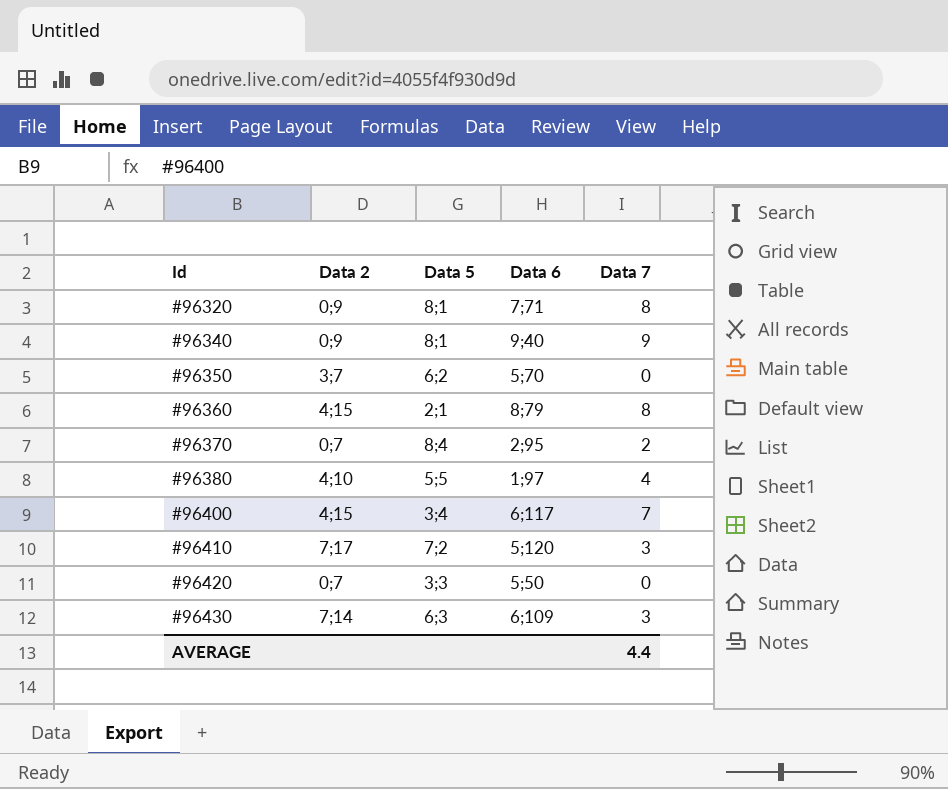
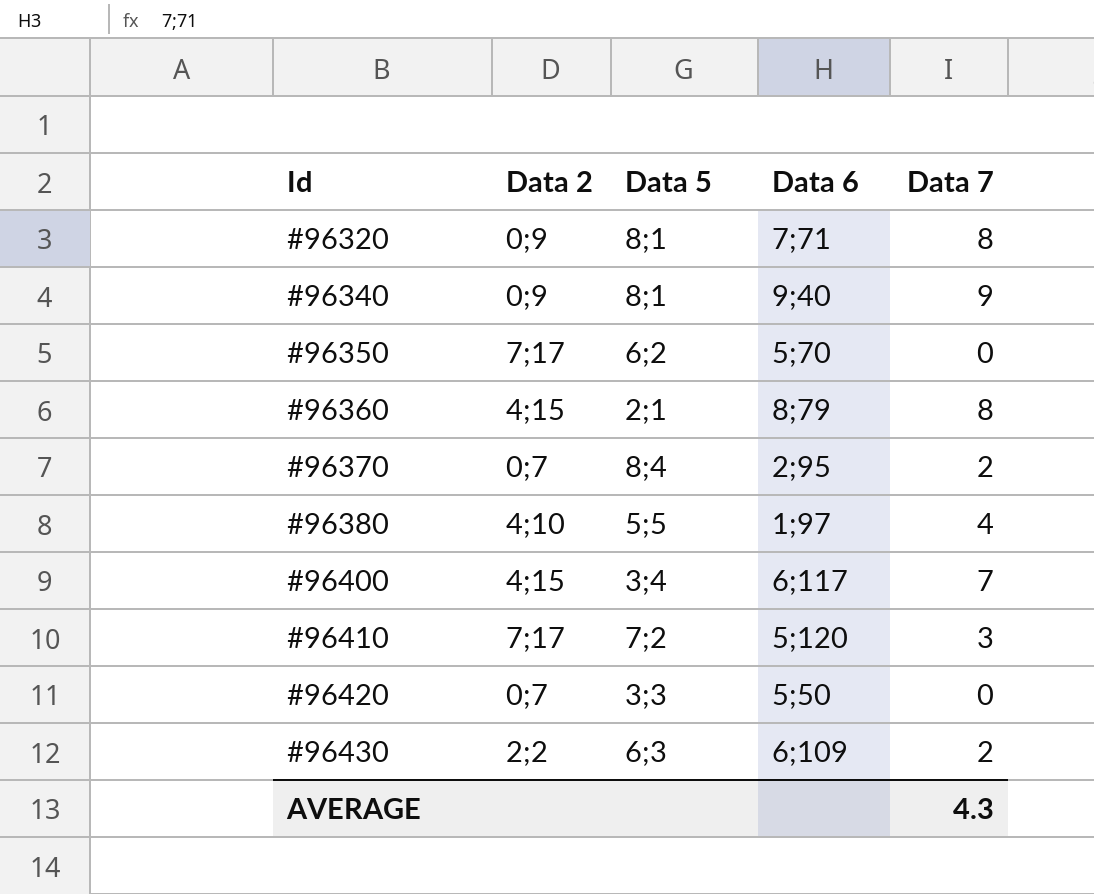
#96350 | Data 2: 3;7 -> 7;17
#96430 | Data 2: 7;14 -> 2;2
#96430 | Data 7: 3 -> 2
AVERAGE | Data 7: 4.4 -> 4.3

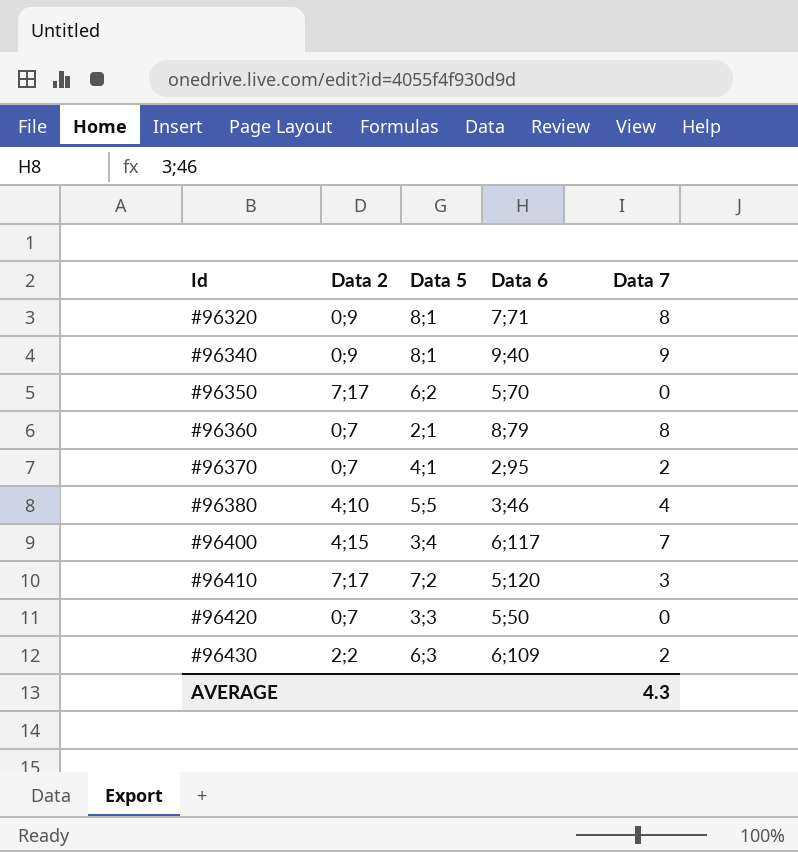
#96360 | Data 2: 4;15 -> 0;7
#96370 | Data 5: 8;4 -> 4;1
#96380 | Data 6: 1;97 -> 3;46

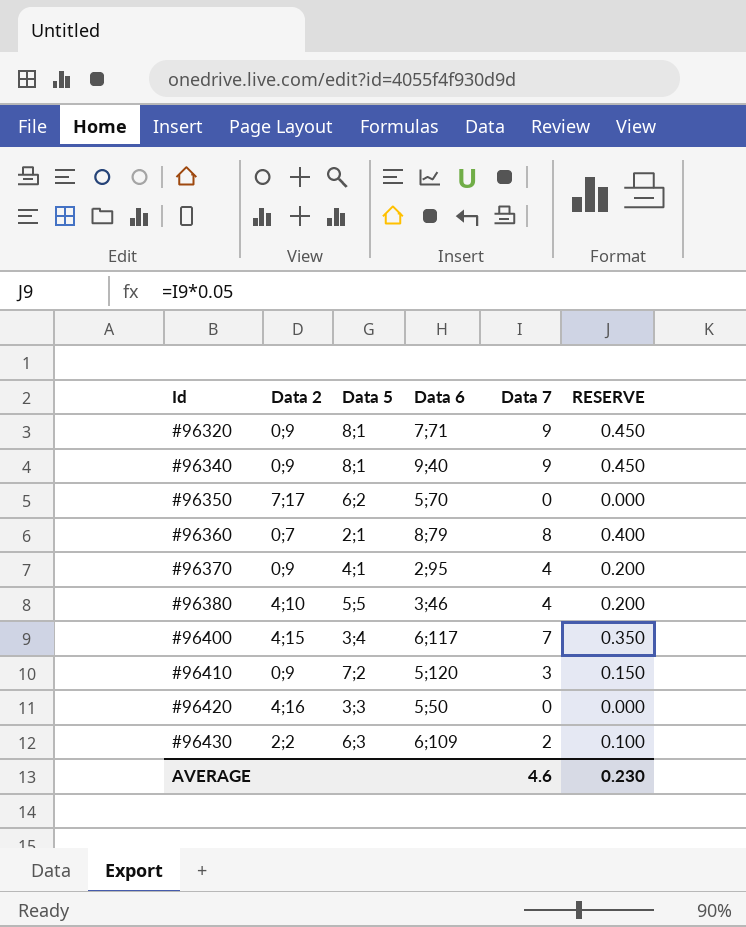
column RESERVE | formula: none -> [Data 7] * 0.05
#96320 | Data 7: 8 -> 9
#96370 | Data 2: 0;7 -> 0;9
#96370 | Data 7: 2 -> 4
#96410 | Data 2: 7;17 -> 0;9
#96420 | Data 2: 0;7 -> 4;16
AVERAGE | Data 7: 4.3 -> 4.6

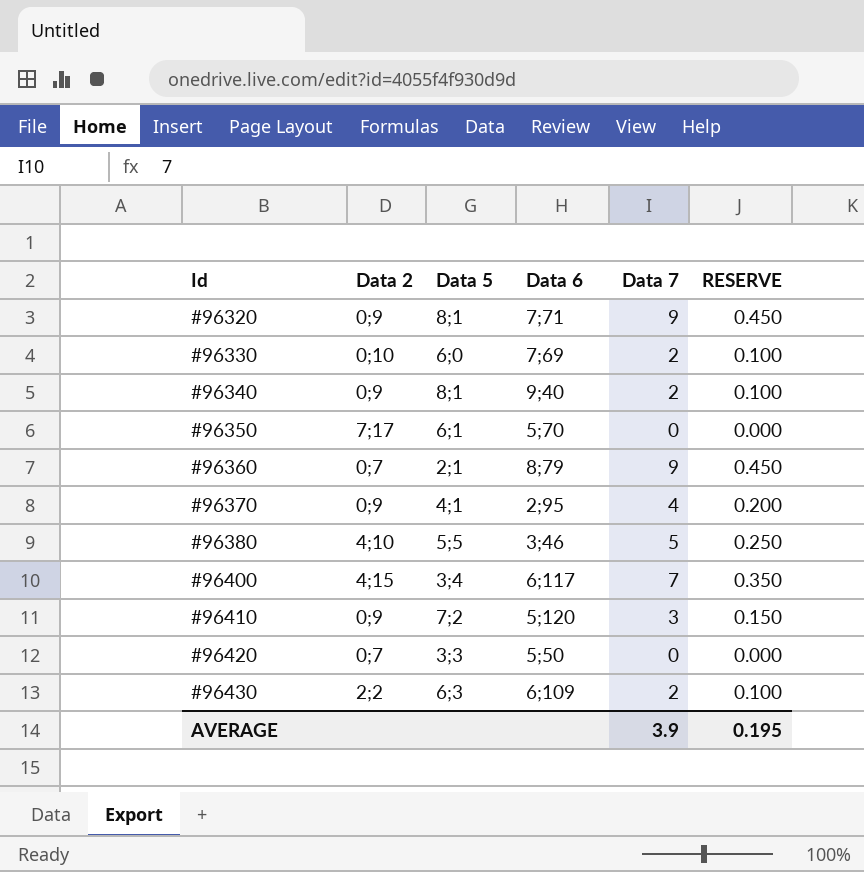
row #96330: none -> 0;10 | 6;0 | 7;69 | 2 | 0.100
#96340 | Data 7: 9 -> 2
#96340 | RESERVE: 0.450 -> 0.100
#96350 | Data 5: 6;2 -> 6;1
#96360 | Data 7: 8 -> 9
#96360 | RESERVE: 0.400 -> 0.450
#96380 | Data 7: 4 -> 5
#96380 | RESERVE: 0.200 -> 0.250
#96420 | Data 2: 4;16 -> 0;7
AVERAGE | Data 7: 4.6 -> 3.9
AVERAGE | RESERVE: 0.230 -> 0.195

